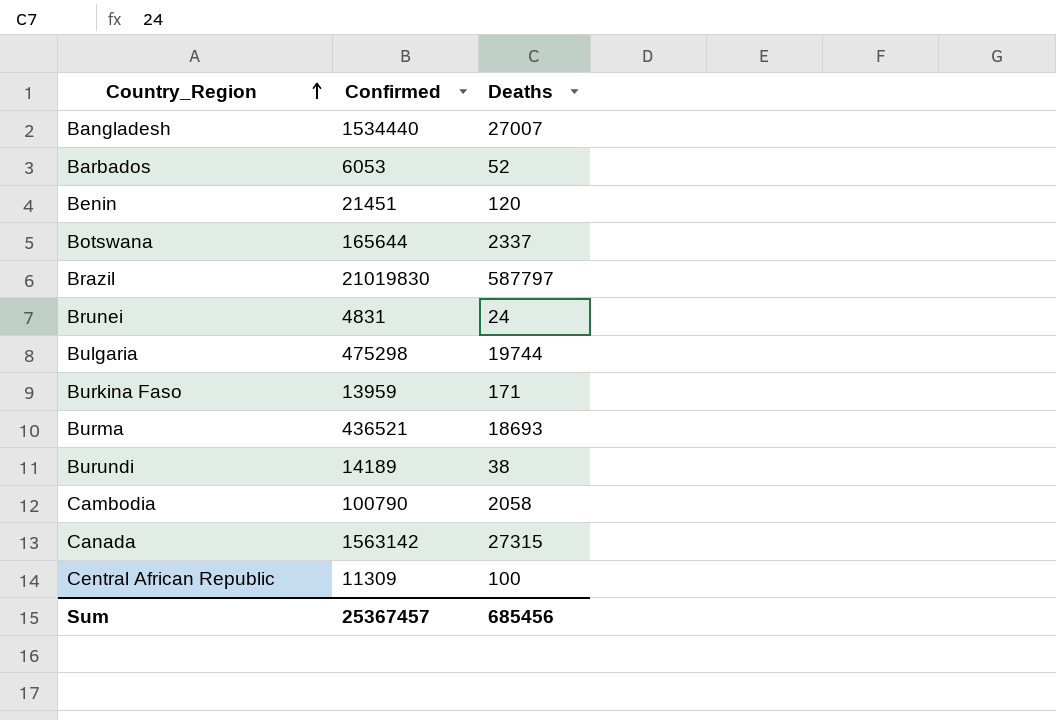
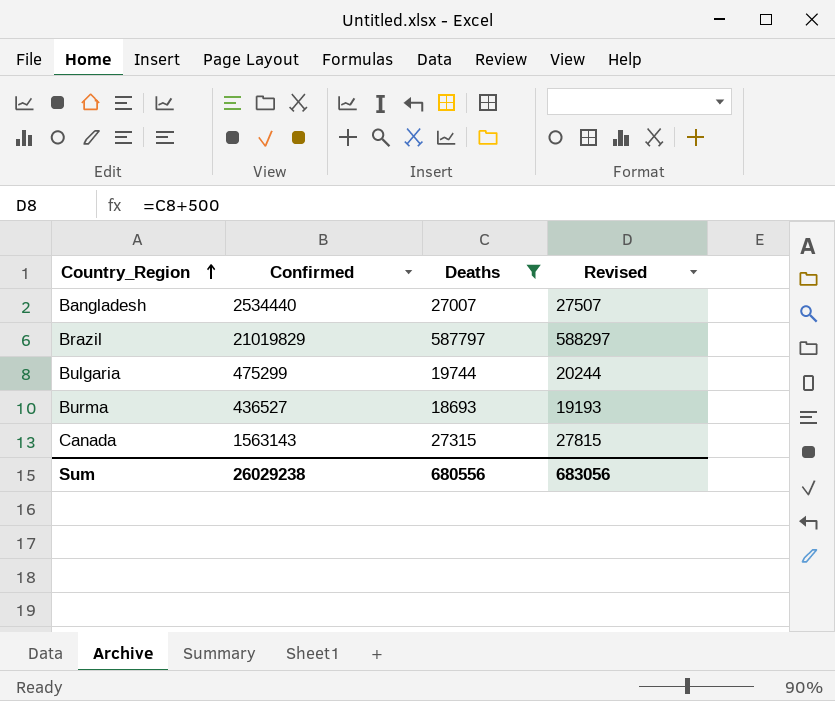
filter: none -> Deaths >= 18693
column Revised | formula: none -> [Deaths] + 500
Bangladesh | Confirmed: 1534440 -> 2534440
Brazil | Confirmed: 21019830 -> 21019829
Bulgaria | Confirmed: 475298 -> 475299
Burma | Confirmed: 436521 -> 436527
Canada | Confirmed: 1563142 -> 1563143
Sum | Confirmed: 25367457 -> 26029238
Sum | Deaths: 685456 -> 680556

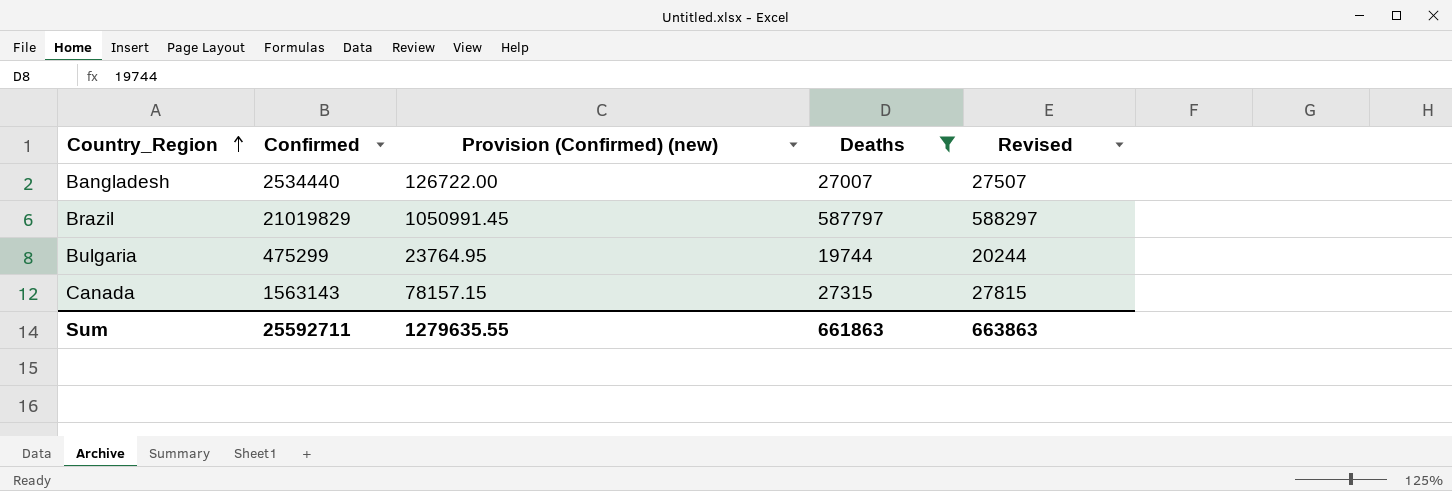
column Provision (Confirmed) (new) | formula: none -> [Confirmed] * 0.05
row Burma: 436527 | 18693 | 19193 -> none
Sum | Confirmed: 26029238 -> 25592711
Sum | Deaths: 680556 -> 661863
Sum | Revised: 683056 -> 663863

